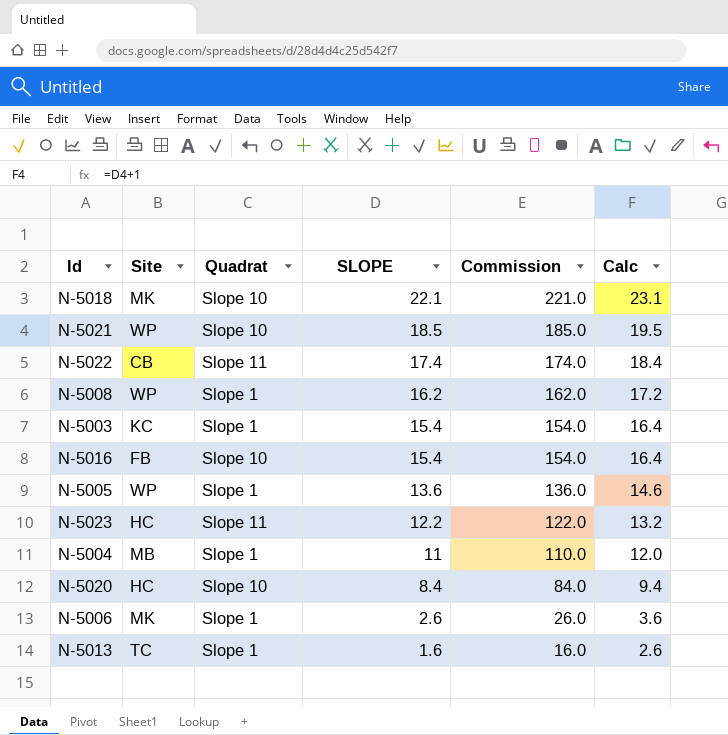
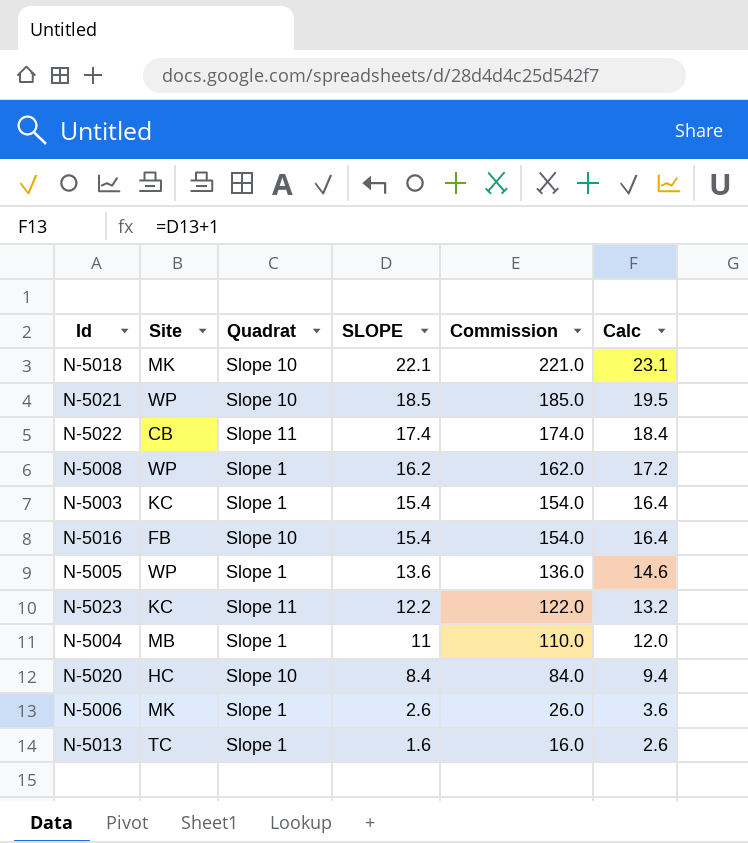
N-5023 | Site: HC -> KC

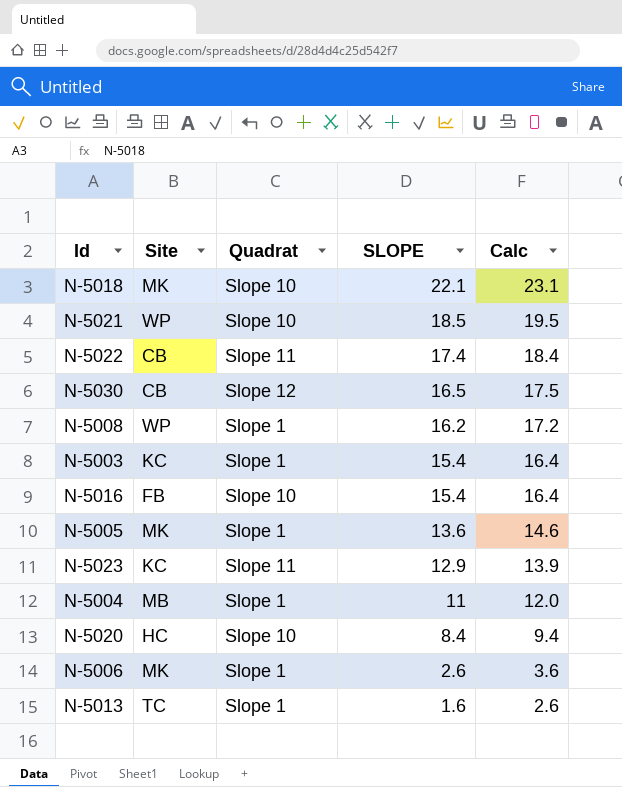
column Commission | formula: [SLOPE] * 10 -> none
row N-5030: none -> CB | Slope 12 | 16.5 | 17.5
N-5005 | Site: WP -> MK
N-5023 | SLOPE: 12.2 -> 12.9
N-5023 | Calc: 13.2 -> 13.9

